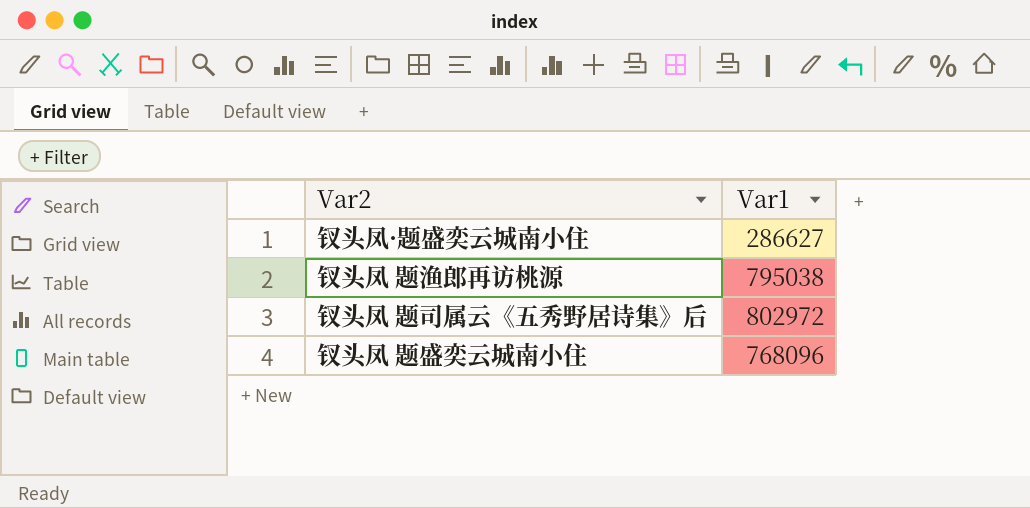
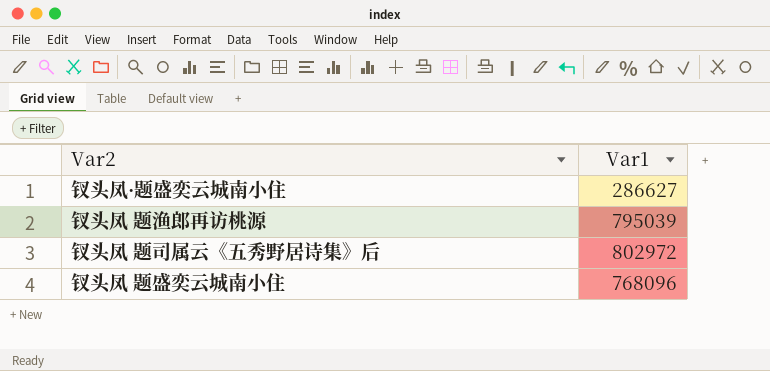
钗头凤 题渔郎再访桃源 | Var1: 795038 -> 795039

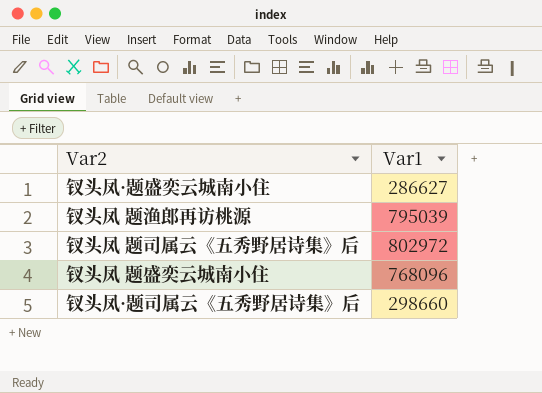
row 钗头凤·题司属云《五秀野居诗集》后: none -> 298660

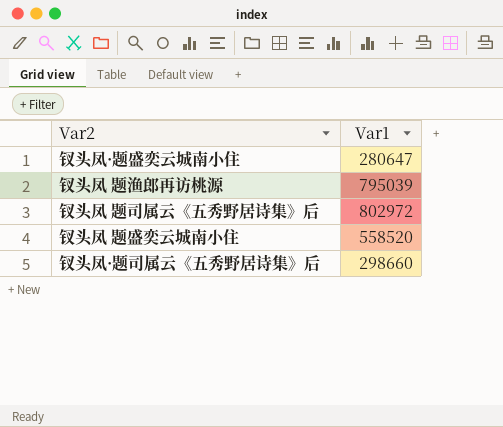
钗头凤·题盛奕云城南小住 | Var1: 286627 -> 280647
钗头凤 题盛奕云城南小住 | Var1: 768096 -> 558520

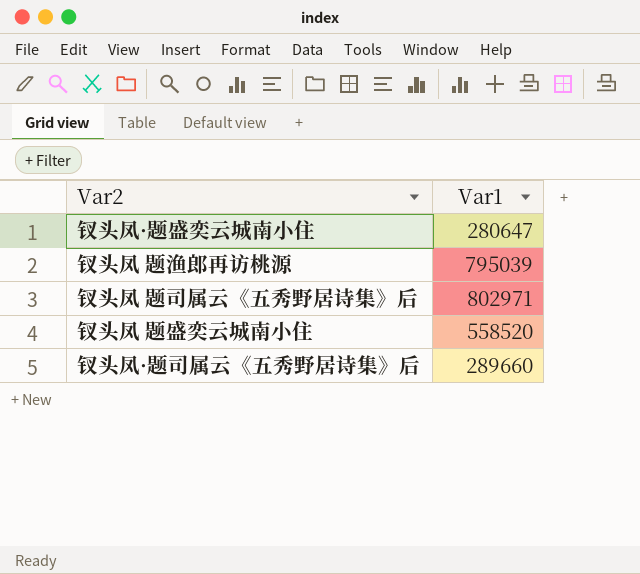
钗头凤 题司属云《五秀野居诗集》后 | Var1: 802972 -> 802971
钗头凤·题司属云《五秀野居诗集》后 | Var1: 298660 -> 289660

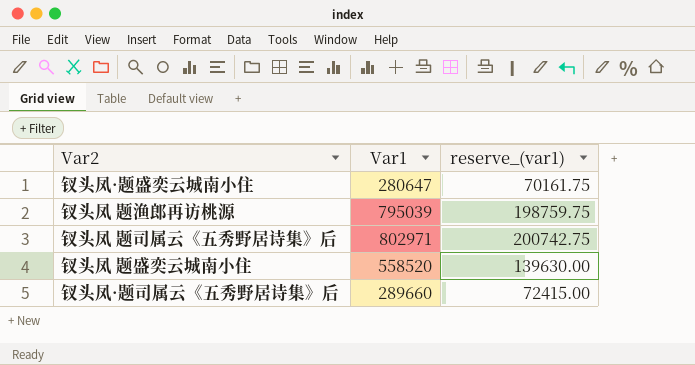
column reserve_(var1) | formula: none -> [Var1] * 0.25

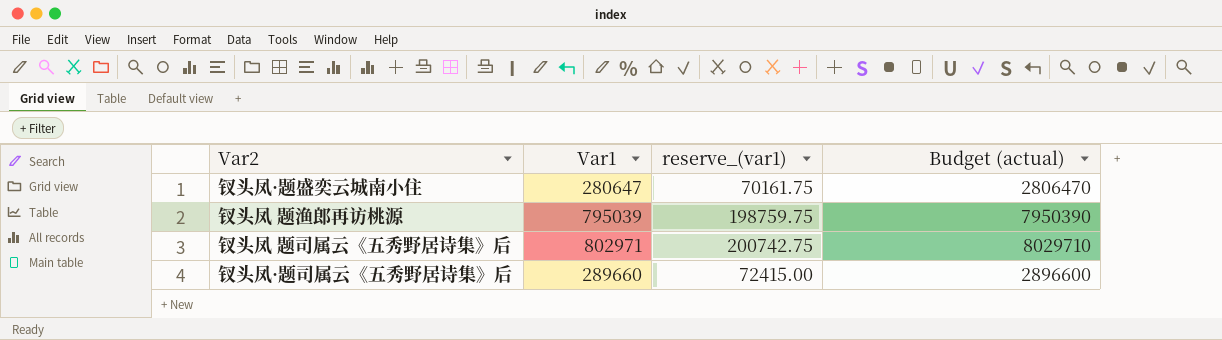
column Budget (actual) | formula: none -> [Var1] * 10
row 钗头凤 题盛奕云城南小住: 558520 | 139630.00 -> none

